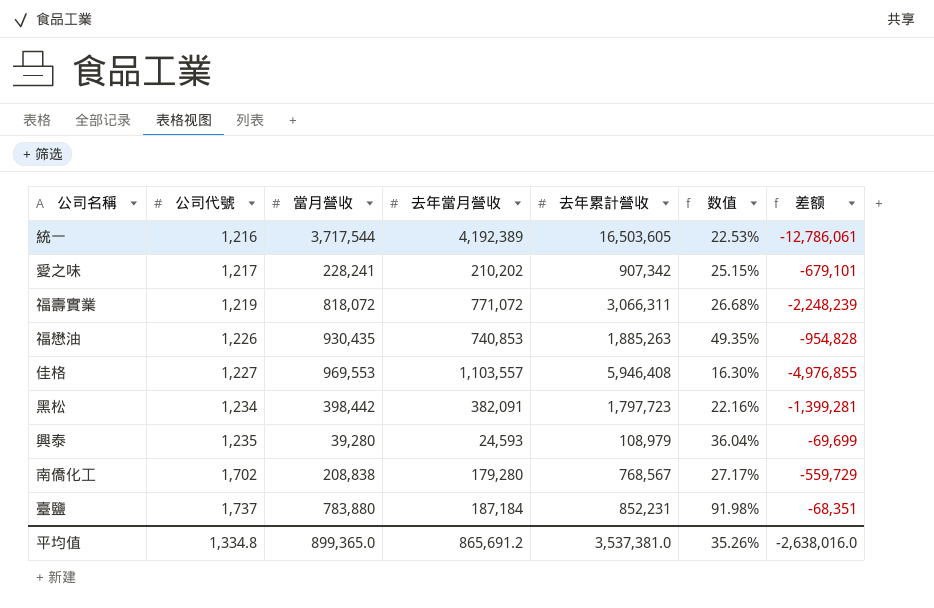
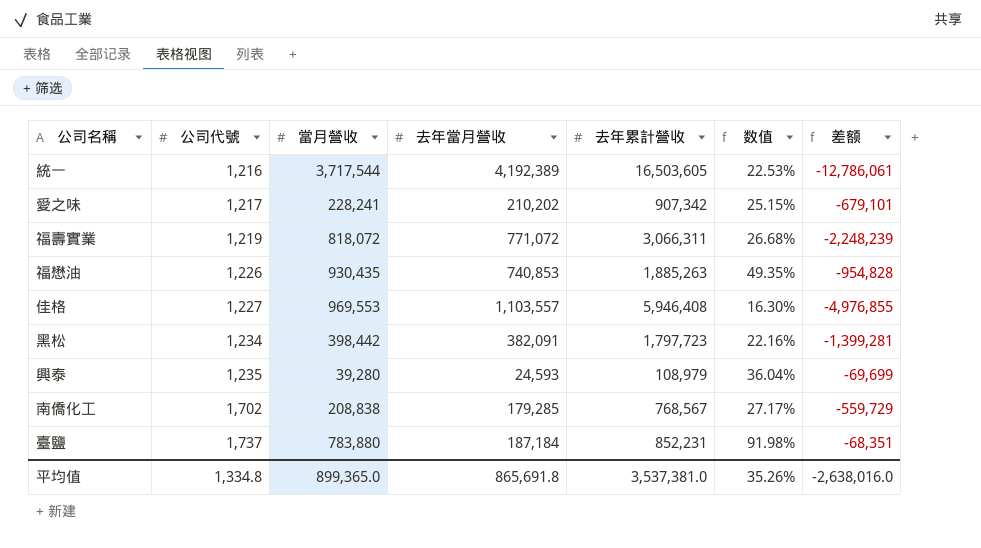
南僑化工 | 去年當月營收: 179,280 -> 179,285
平均值 | 去年當月營收: 865,691.2 -> 865,691.8

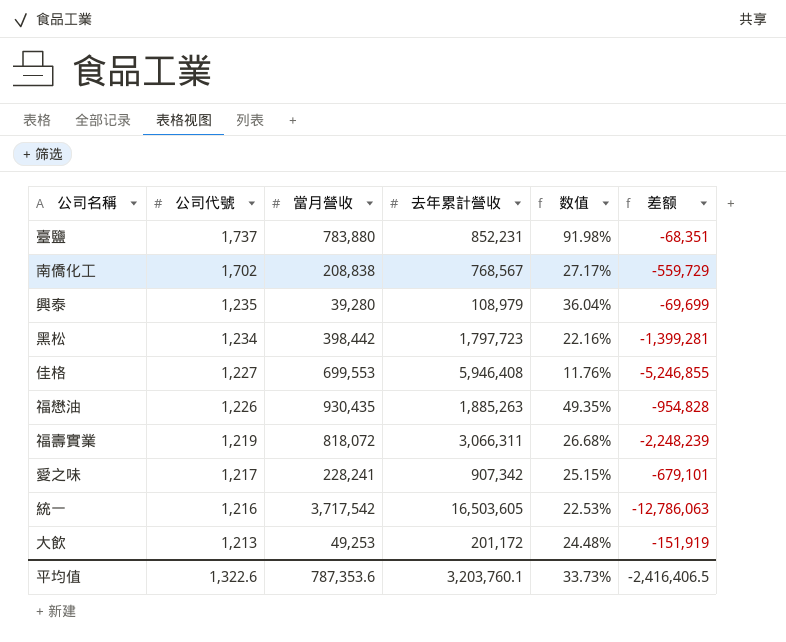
row order: 公司代號 ascending -> 公司代號 descending
column 去年當月營收 | position: 4 -> none
佳格 | 當月營收: 969,553 -> 699,553
佳格 | 数值: 16.30% -> 11.76%
佳格 | 差额: -4,976,855 -> -5,246,855
統一 | 當月營收: 3,717,544 -> 3,717,542
統一 | 差额: -12,786,061 -> -12,786,063
row 大飲: none -> 1,213 | 49,253 | 201,172 | 24.48% | -151,919
平均值 | 公司代號: 1,334.8 -> 1,322.6
平均值 | 當月營收: 899,365.0 -> 787,353.6
平均值 | 去年累計營收: 3,537,381.0 -> 3,203,760.1
平均值 | 数值: 35.26% -> 33.73%
平均值 | 差额: -2,638,016.0 -> -2,416,406.5

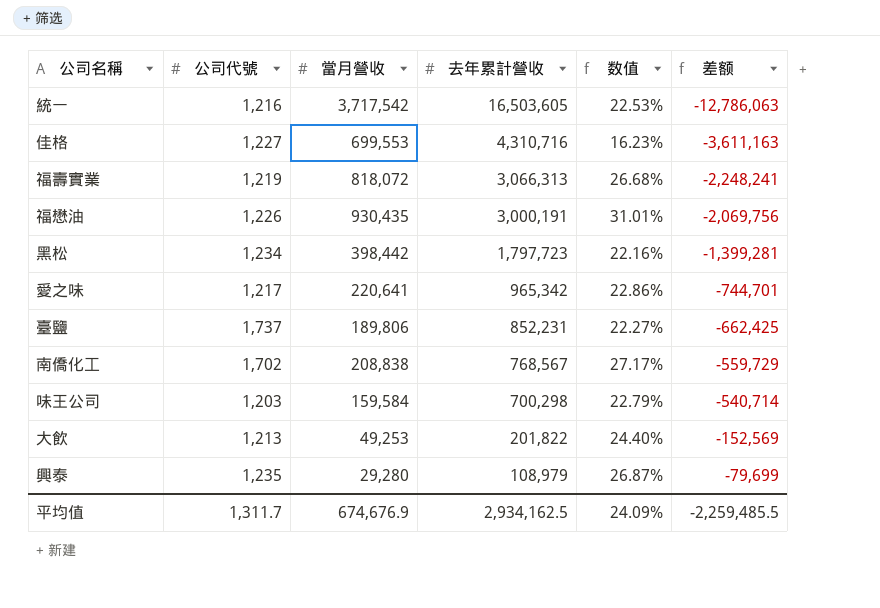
row order: 公司代號 descending -> 去年累計營收 descending
佳格 | 去年累計營收: 5,946,408 -> 4,310,716
佳格 | 数值: 11.76% -> 16.23%
佳格 | 差额: -5,246,855 -> -3,611,163
福壽實業 | 去年累計營收: 3,066,311 -> 3,066,313
福壽實業 | 差额: -2,248,239 -> -2,248,241
福懋油 | 去年累計營收: 1,885,263 -> 3,000,191
福懋油 | 数值: 49.35% -> 31.01%
福懋油 | 差额: -954,828 -> -2,069,756
愛之味 | 當月營收: 228,241 -> 220,641
愛之味 | 去年累計營收: 907,342 -> 965,342
愛之味 | 数值: 25.15% -> 22.86%
愛之味 | 差额: -679,101 -> -744,701
臺鹽 | 當月營收: 783,880 -> 189,806
臺鹽 | 数值: 91.98% -> 22.27%
臺鹽 | 差额: -68,351 -> -662,425
row 味王公司: none -> 1,203 | 159,584 | 700,298 | 22.79% | -540,714
大飲 | 去年累計營收: 201,172 -> 201,822
大飲 | 数值: 24.48% -> 24.40%
大飲 | 差额: -151,919 -> -152,569
興泰 | 當月營收: 39,280 -> 29,280
興泰 | 数值: 36.04% -> 26.87%
興泰 | 差额: -69,699 -> -79,699
平均值 | 公司代號: 1,322.6 -> 1,311.7
平均值 | 當月營收: 787,353.6 -> 674,676.9
平均值 | 去年累計營收: 3,203,760.1 -> 2,934,162.5
平均值 | 数值: 33.73% -> 24.09%
平均值 | 差额: -2,416,406.5 -> -2,259,485.5

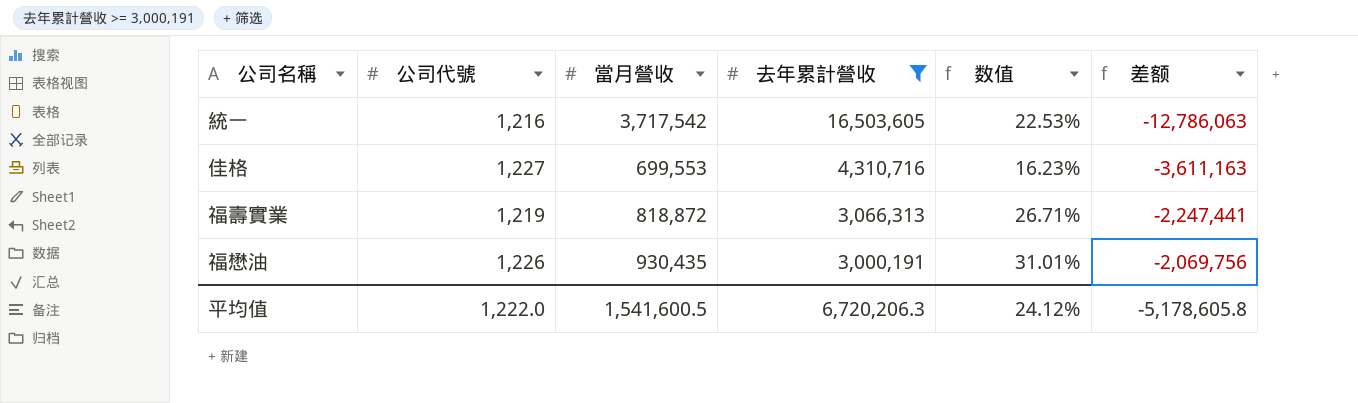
filter: none -> 去年累計營收 >= 3,000,191
福壽實業 | 當月營收: 818,072 -> 818,872
福壽實業 | 数值: 26.68% -> 26.71%
福壽實業 | 差额: -2,248,241 -> -2,247,441
平均值 | 公司代號: 1,311.7 -> 1,222.0
平均值 | 當月營收: 674,676.9 -> 1,541,600.5
平均值 | 去年累計營收: 2,934,162.5 -> 6,720,206.3
平均值 | 数值: 24.09% -> 24.12%
平均值 | 差额: -2,259,485.5 -> -5,178,605.8

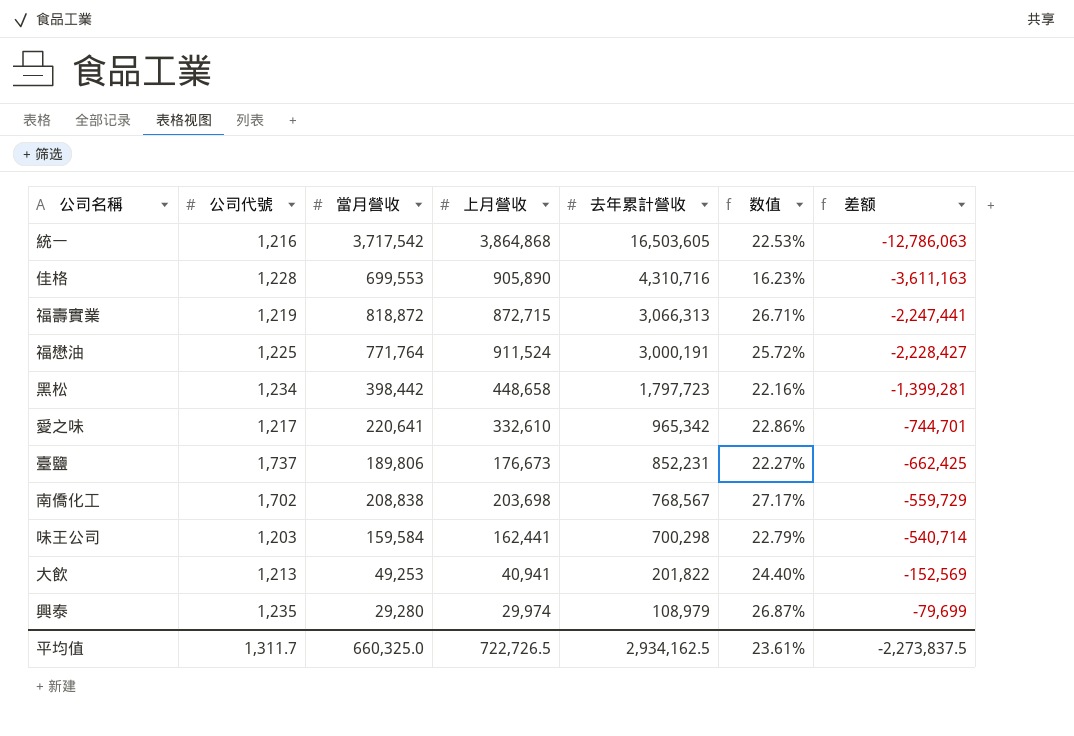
filter: 去年累計營收 >= 3,000,191 -> none
column 上月營收 | position: none -> 4
佳格 | 公司代號: 1,227 -> 1,228
福懋油 | 公司代號: 1,226 -> 1,225
福懋油 | 當月營收: 930,435 -> 771,764
福懋油 | 数值: 31.01% -> 25.72%
福懋油 | 差额: -2,069,756 -> -2,228,427
平均值 | 公司代號: 1,222.0 -> 1,311.7
平均值 | 當月營收: 1,541,600.5 -> 660,325.0
平均值 | 去年累計營收: 6,720,206.3 -> 2,934,162.5
平均值 | 数值: 24.12% -> 23.61%
平均值 | 差额: -5,178,605.8 -> -2,273,837.5

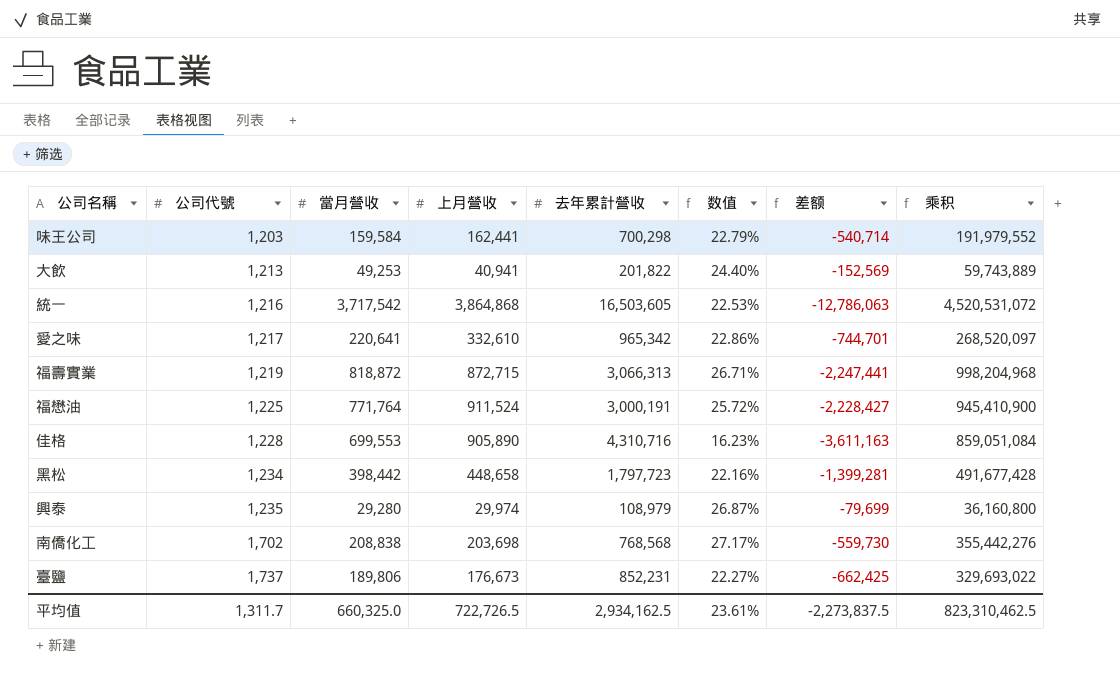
row order: 去年累計營收 descending -> 公司代號 ascending
column 乘积 | formula: none -> [公司代號] * [當月營收]
南僑化工 | 去年累計營收: 768,567 -> 768,568
南僑化工 | 差额: -559,729 -> -559,730

